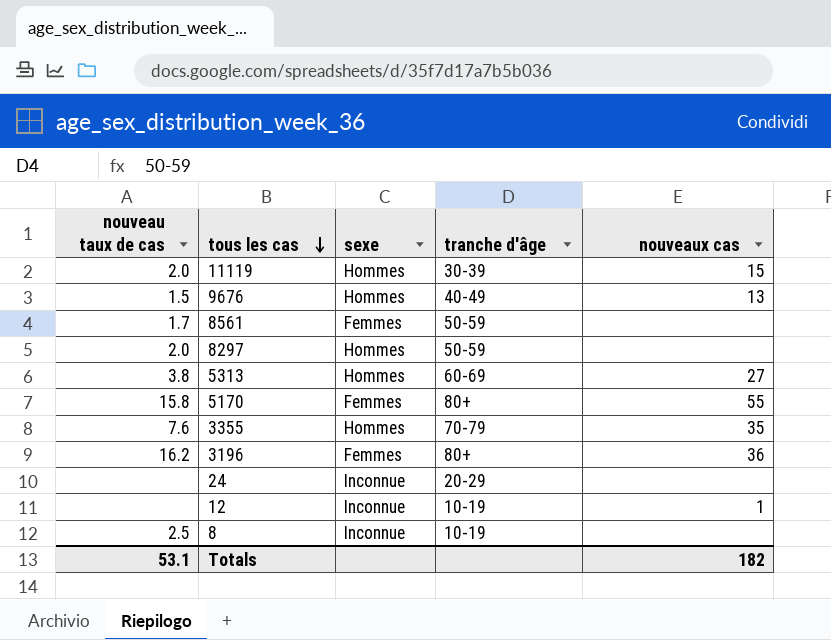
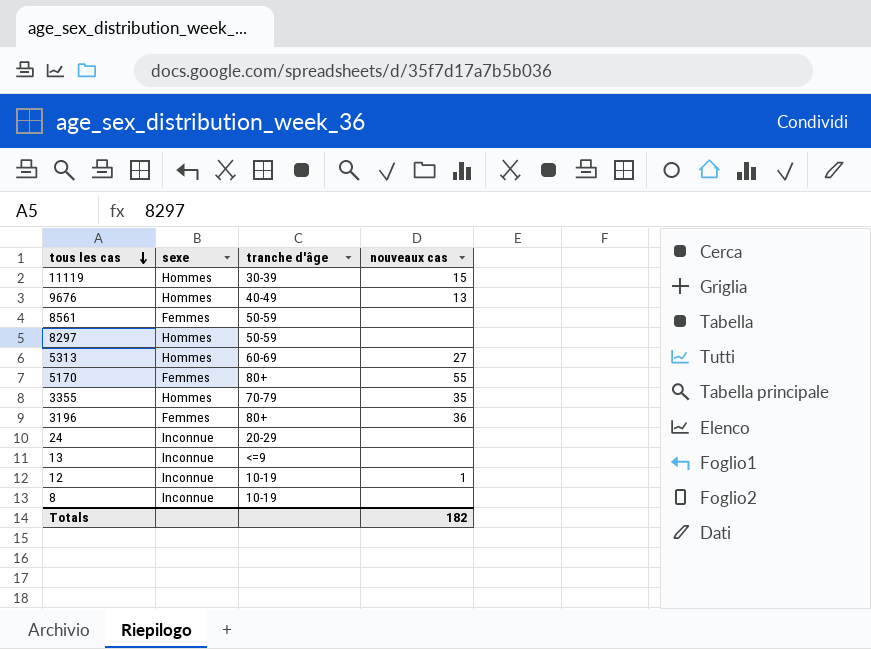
column nouveau taux de cas | position: 1 -> none
row 13: none -> Inconnue | <=9 | none

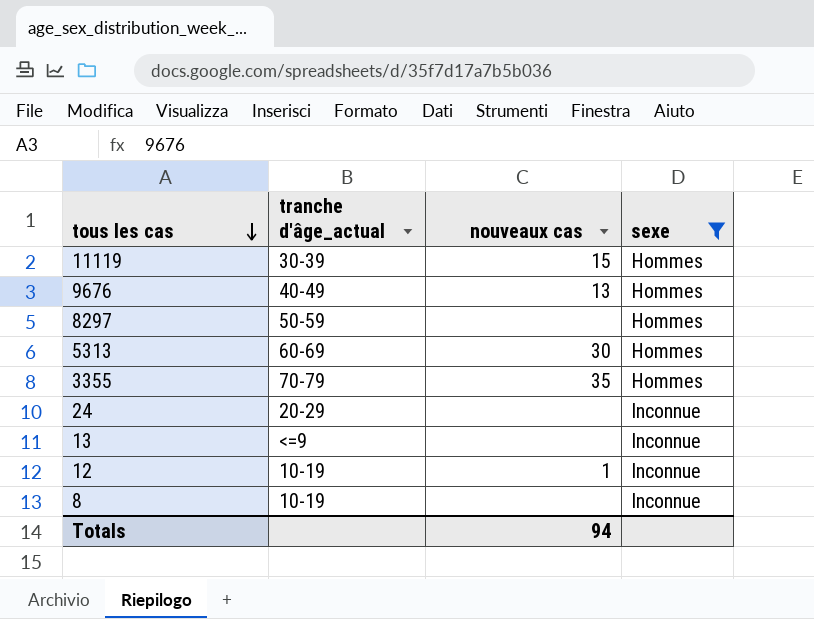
filter: none -> sexe != Femmes
column name: tranche d'âge -> tranche d'âge_actual
column sexe | position: 2 -> 4
5313 | nouveaux cas: 27 -> 30
Totals | nouveaux cas: 182 -> 94

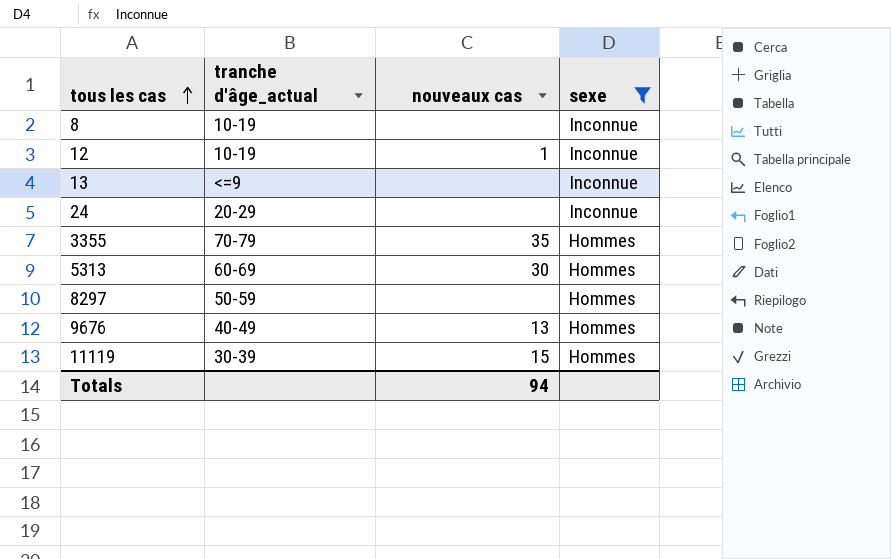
row order: tous les cas descending -> tous les cas ascending

